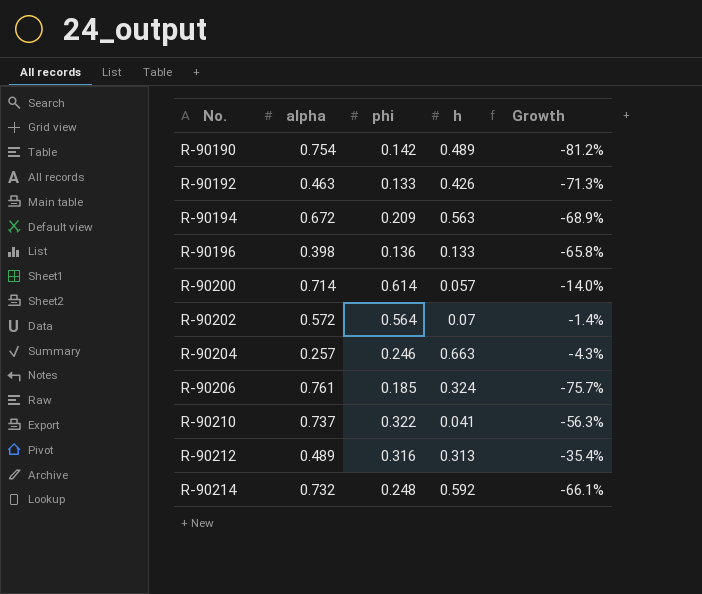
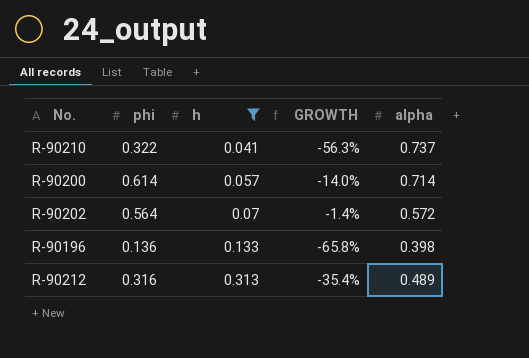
filter: none -> h <= 0.313
row order: No. ascending -> h ascending
column name: Growth -> GROWTH
column alpha | position: 2 -> 5

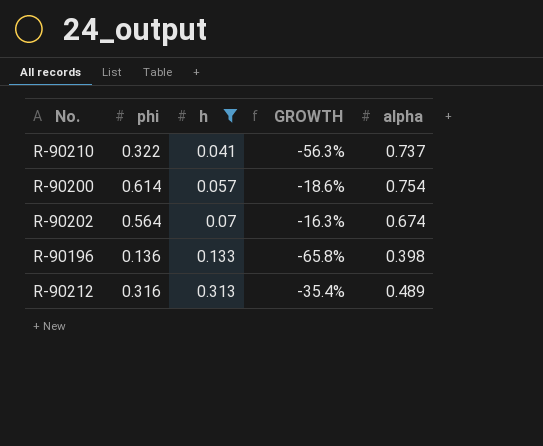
R-90200 | GROWTH: -14.0% -> -18.6%
R-90200 | alpha: 0.714 -> 0.754
R-90202 | GROWTH: -1.4% -> -16.3%
R-90202 | alpha: 0.572 -> 0.674

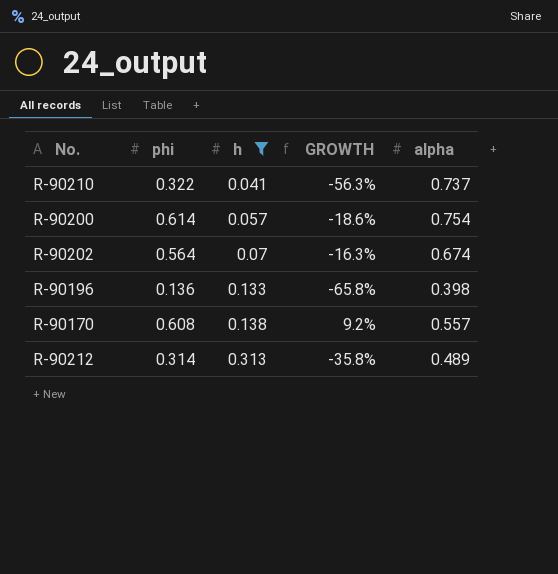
row R-90170: none -> 0.608 | 0.138 | 9.2% | 0.557
R-90212 | phi: 0.316 -> 0.314
R-90212 | GROWTH: -35.4% -> -35.8%

